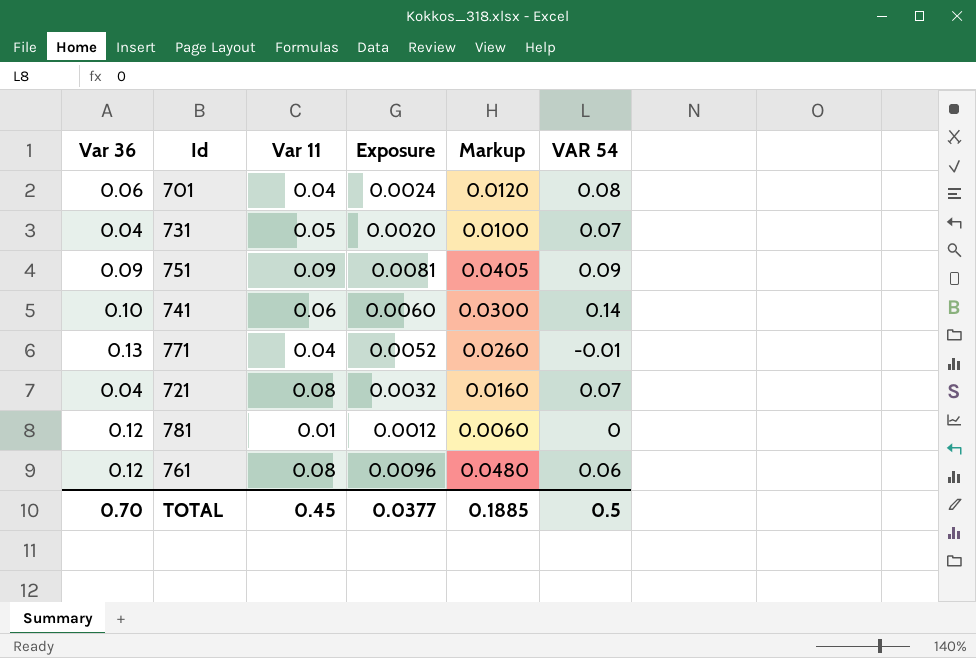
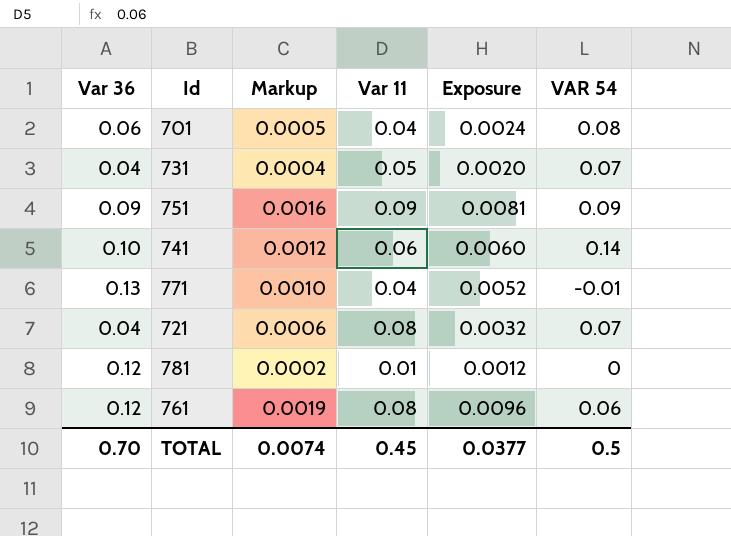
column Markup | formula: [Exposure] * 5 -> [Exposure] * 0.2
column Markup | position: 5 -> 3
TOTAL | Markup: 0.1885 -> 0.0074

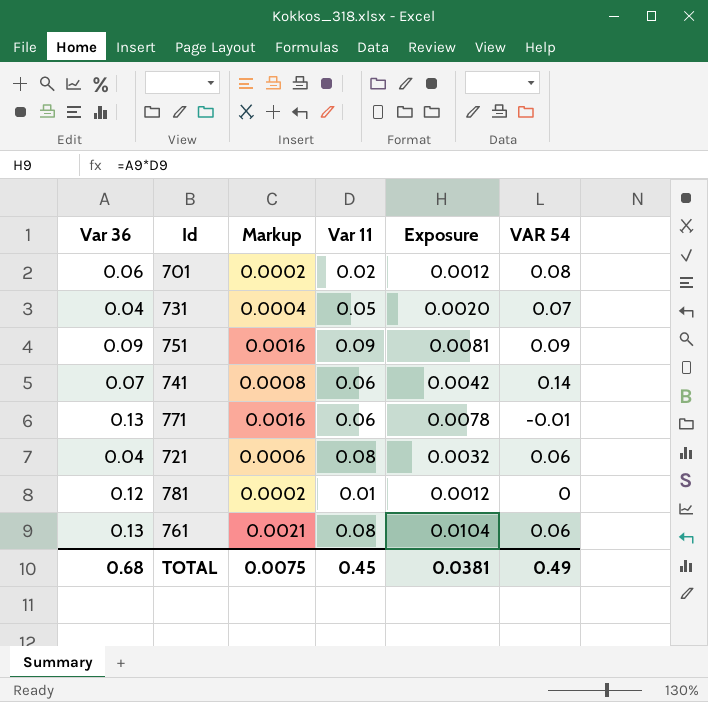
701 | Markup: 0.0005 -> 0.0002
701 | Var 11: 0.04 -> 0.02
701 | Exposure: 0.0024 -> 0.0012
741 | Var 36: 0.10 -> 0.07
741 | Markup: 0.0012 -> 0.0008
741 | Exposure: 0.0060 -> 0.0042
771 | Markup: 0.0010 -> 0.0016
771 | Var 11: 0.04 -> 0.06
771 | Exposure: 0.0052 -> 0.0078
721 | VAR 54: 0.07 -> 0.06
761 | Var 36: 0.12 -> 0.13
761 | Markup: 0.0019 -> 0.0021
761 | Exposure: 0.0096 -> 0.0104
TOTAL | Var 36: 0.70 -> 0.68
TOTAL | Markup: 0.0074 -> 0.0075
TOTAL | Exposure: 0.0377 -> 0.0381
TOTAL | VAR 54: 0.5 -> 0.49

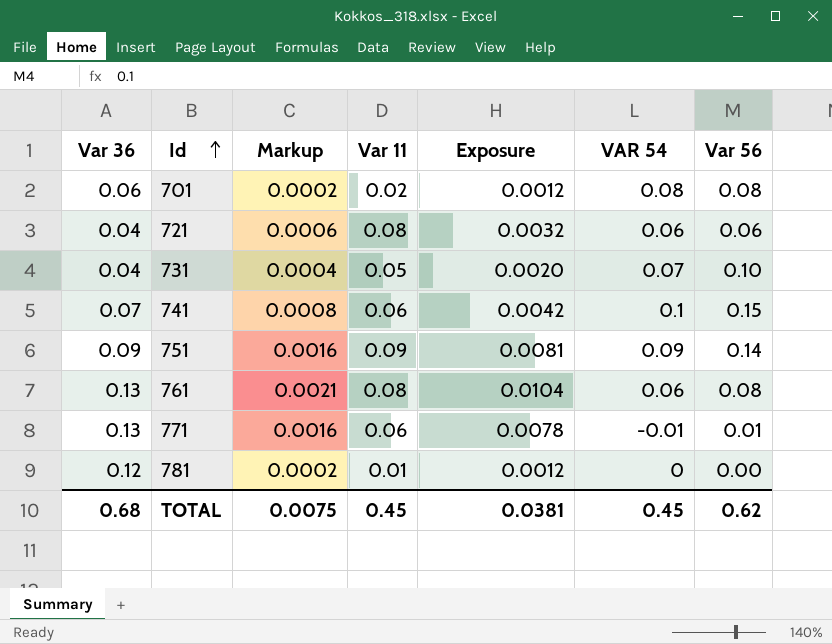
row order: none -> Id ascending
column Var 56 | position: none -> 7
741 | VAR 54: 0.14 -> 0.1
TOTAL | VAR 54: 0.49 -> 0.45

